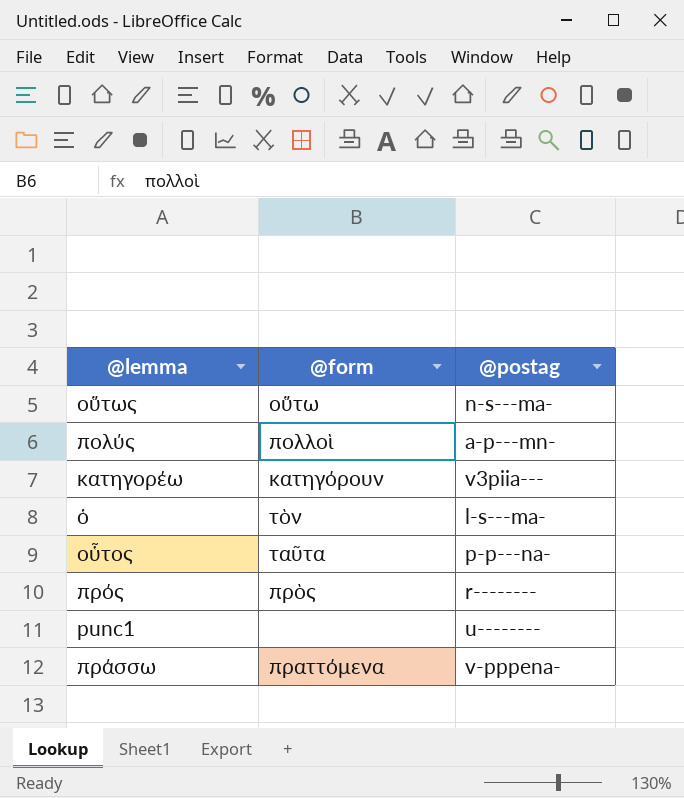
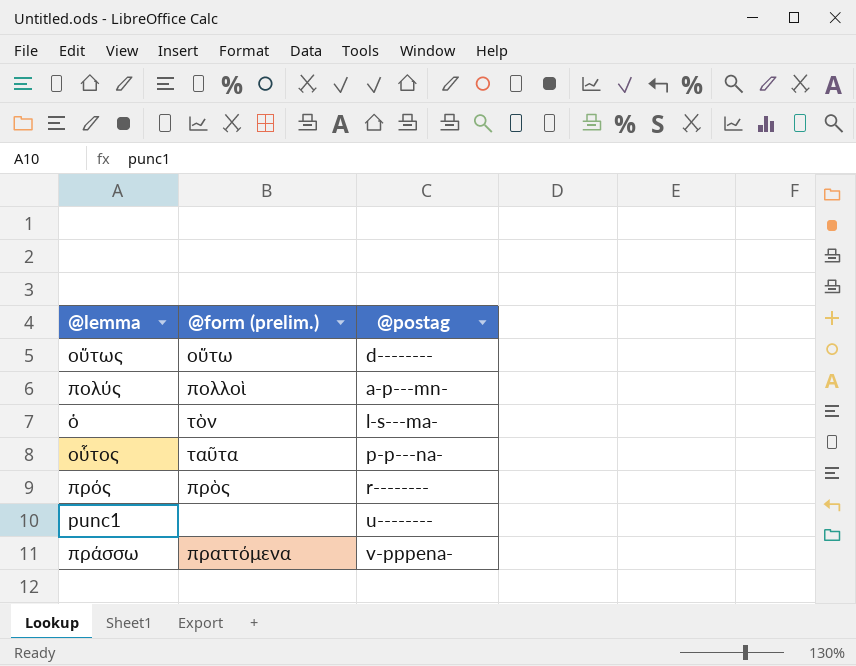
column name: @form -> @form (prelim.)
row κατηγορέω: κατηγόρουν | v3piia--- -> none
οὕτως | @postag: n-s---ma- -> d--------

